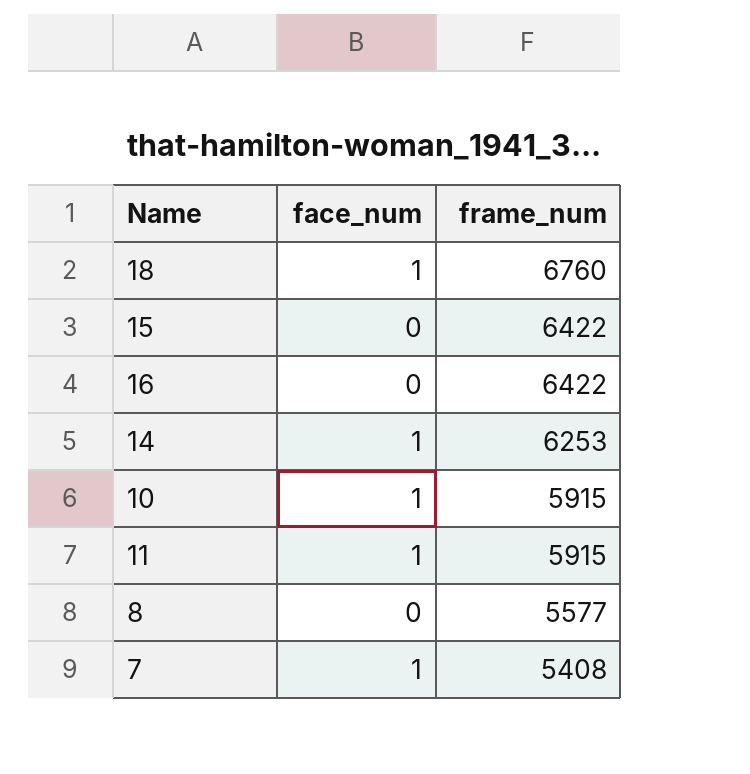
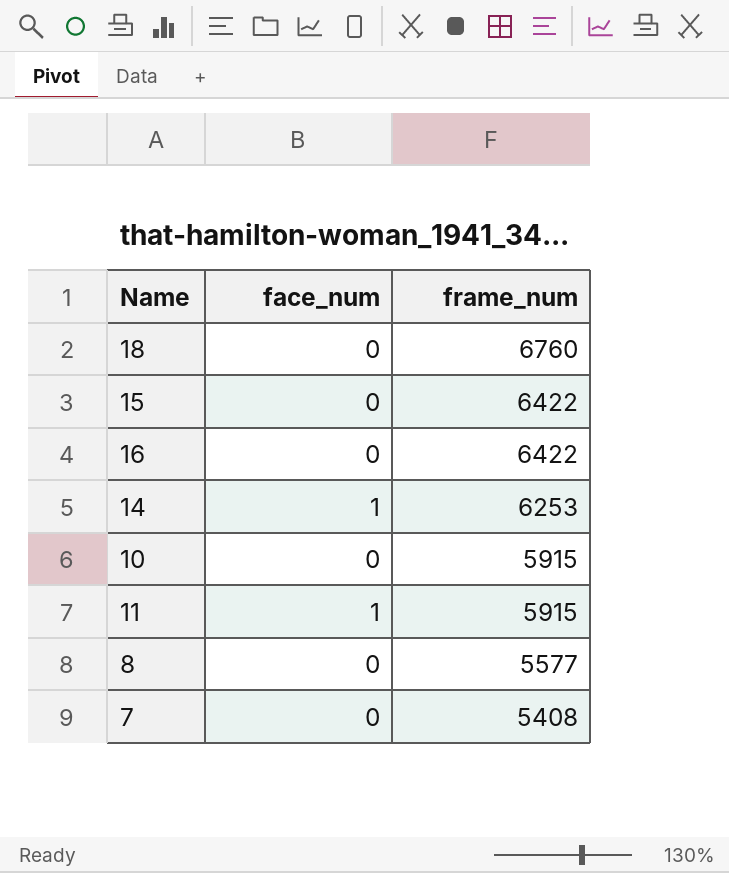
18 | face_num: 1 -> 0
10 | face_num: 1 -> 0
7 | face_num: 1 -> 0

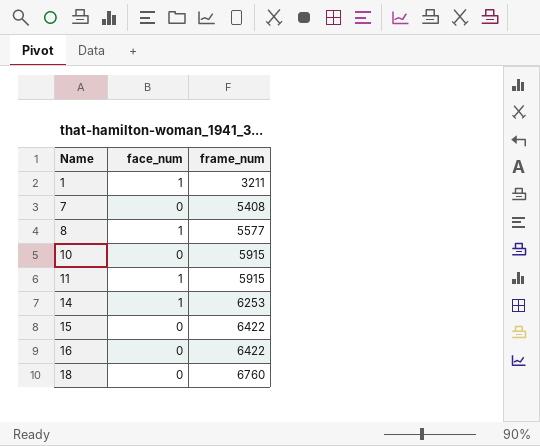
row order: frame_num descending -> Name ascending
row 1: none -> 1 | 3211
8 | face_num: 0 -> 1

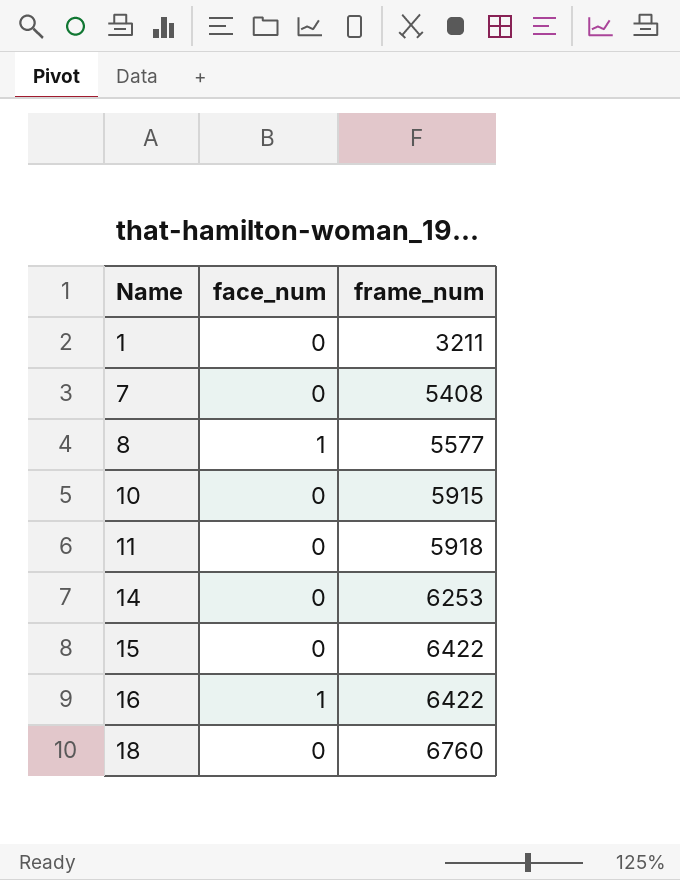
1 | face_num: 1 -> 0
11 | face_num: 1 -> 0
11 | frame_num: 5915 -> 5918
14 | face_num: 1 -> 0
16 | face_num: 0 -> 1

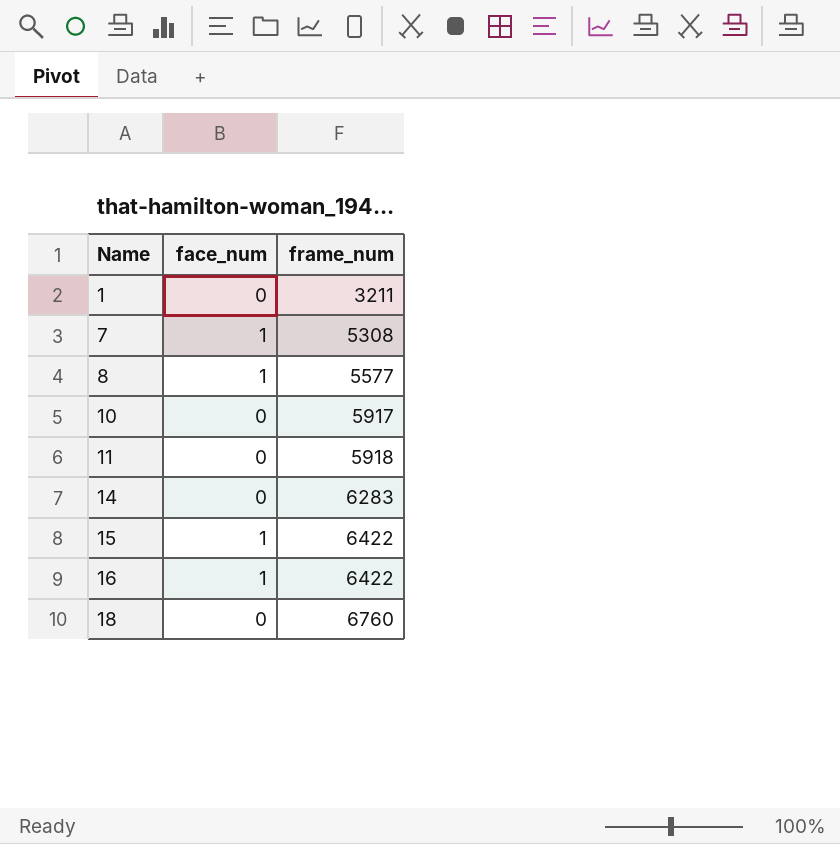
7 | face_num: 0 -> 1
7 | frame_num: 5408 -> 5308
10 | frame_num: 5915 -> 5917
14 | frame_num: 6253 -> 6283
15 | face_num: 0 -> 1

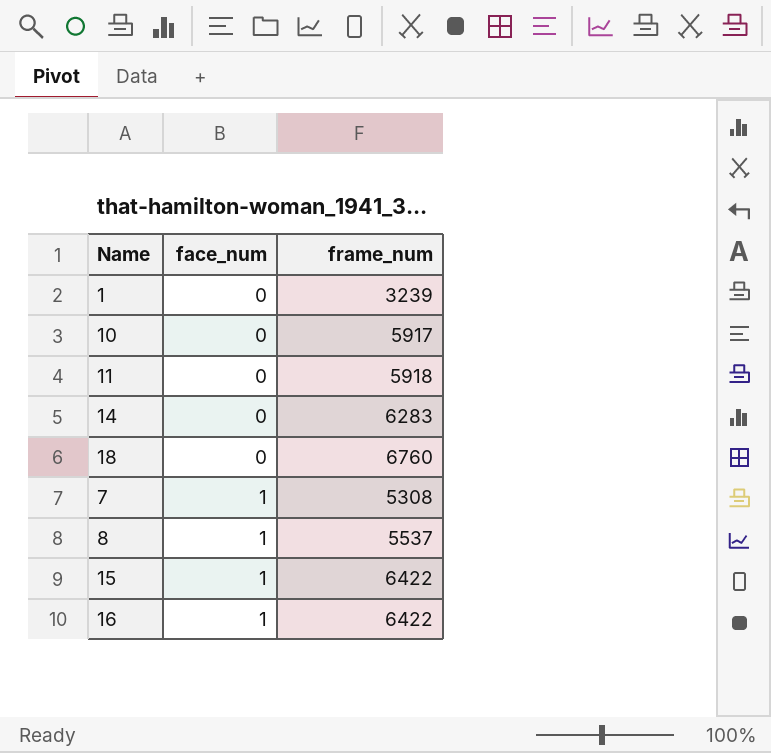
row order: Name ascending -> face_num ascending
1 | frame_num: 3211 -> 3239
8 | frame_num: 5577 -> 5537

